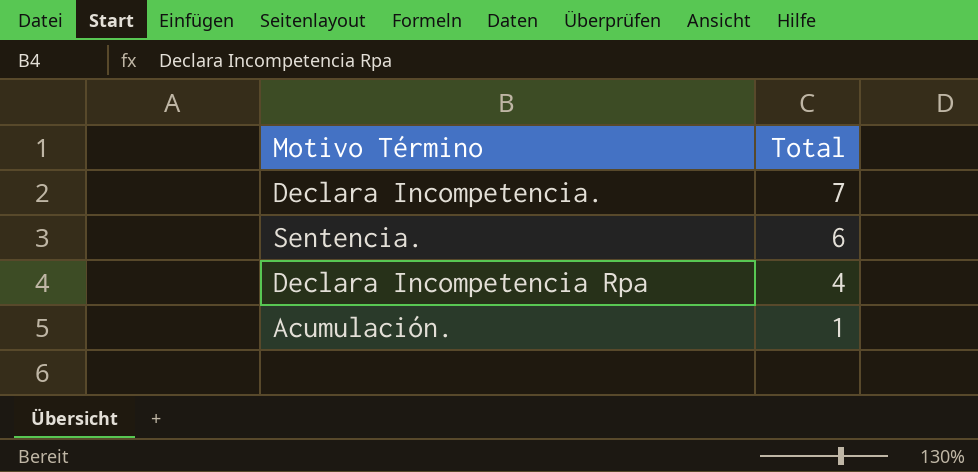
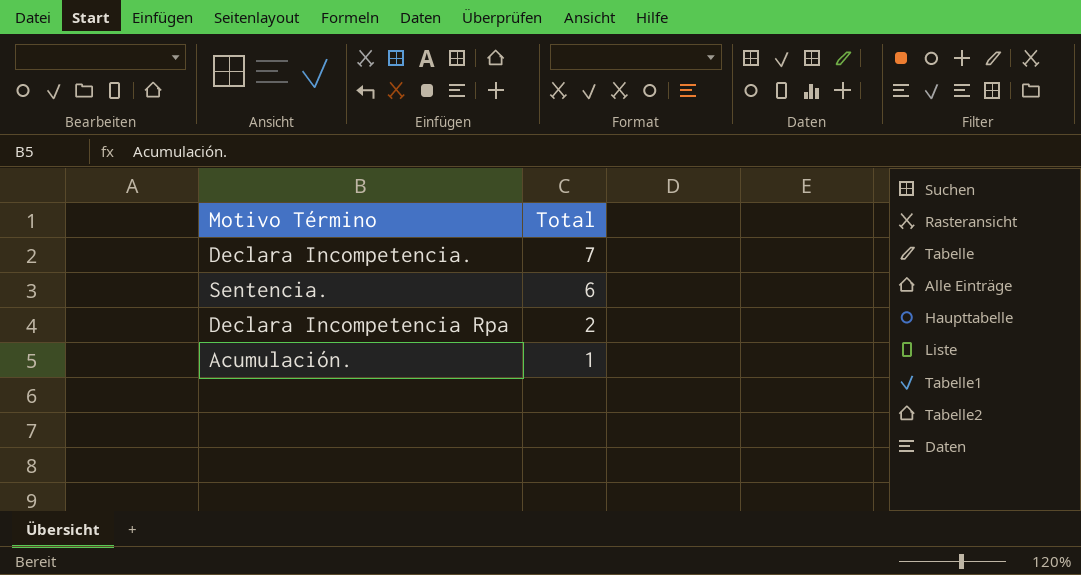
Declara Incompetencia Rpa | Total: 4 -> 2

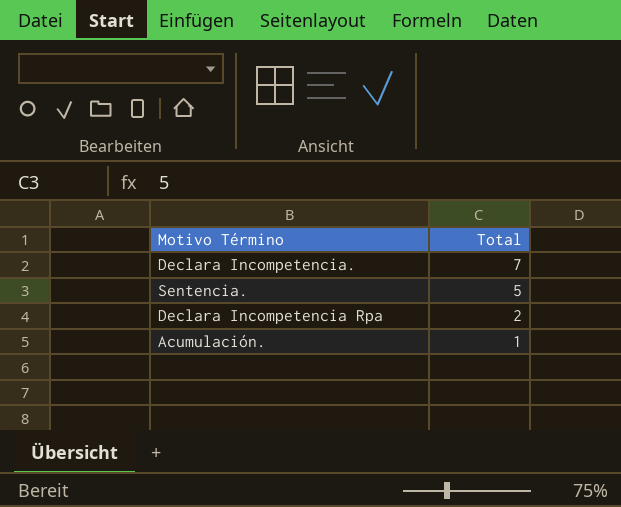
Sentencia. | Total: 6 -> 5

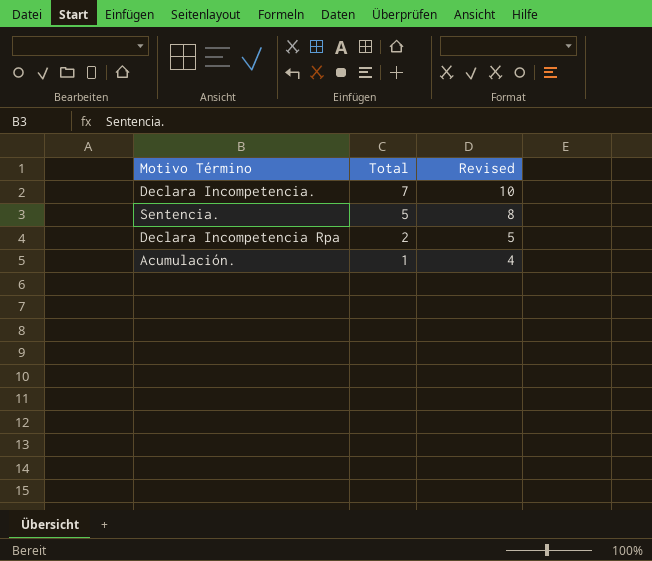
column Revised | formula: none -> [Total] + 3

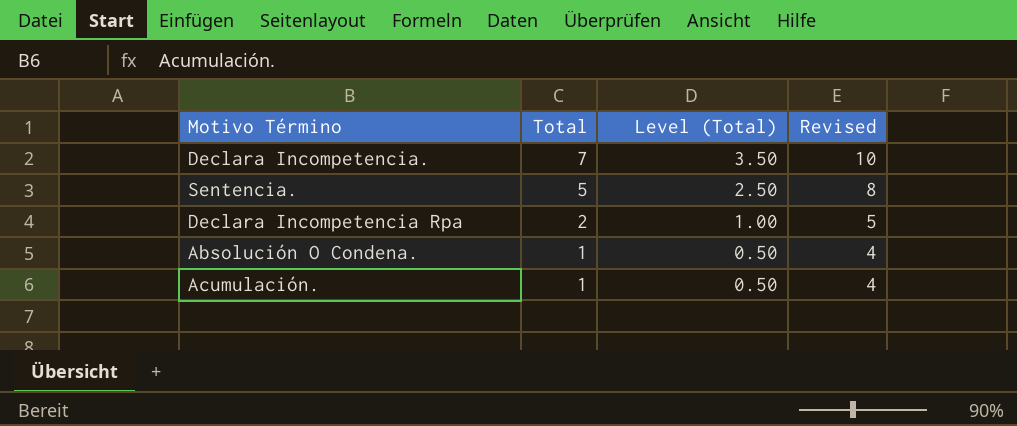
column Level (Total) | formula: none -> [Total] * 0.5
row Absolución O Condena.: none -> 1 | 0.50 | 4

